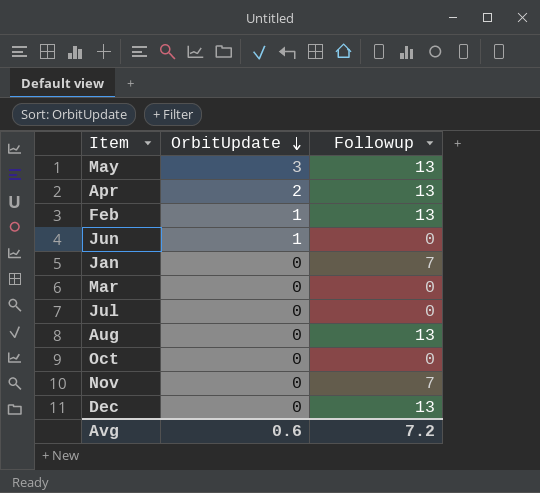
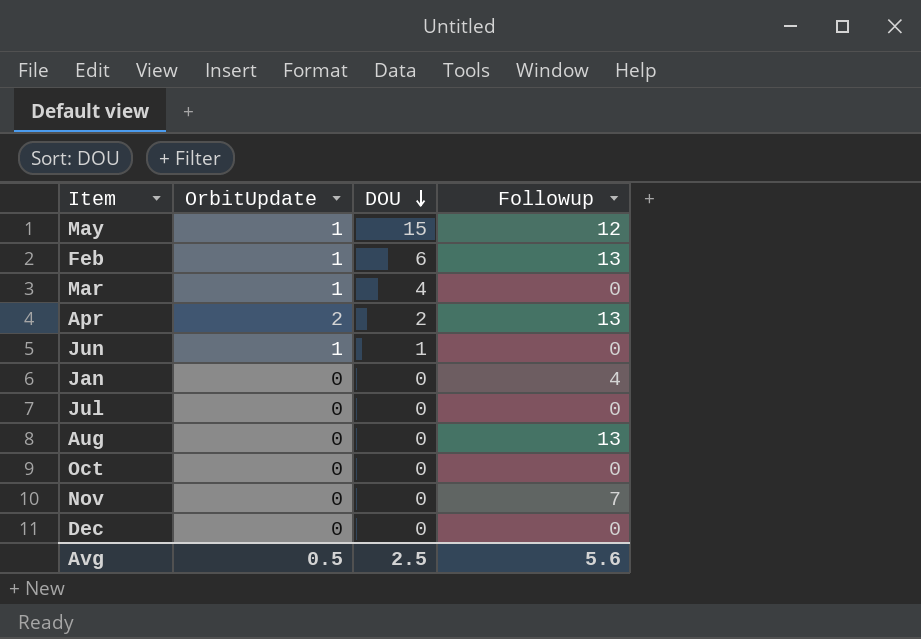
row order: OrbitUpdate descending -> DOU descending
column DOU | position: none -> 3
May | OrbitUpdate: 3 -> 1
May | Followup: 13 -> 12
Mar | OrbitUpdate: 0 -> 1
Jan | Followup: 7 -> 4
Dec | Followup: 13 -> 0
Avg | OrbitUpdate: 0.6 -> 0.5
Avg | Followup: 7.2 -> 5.6

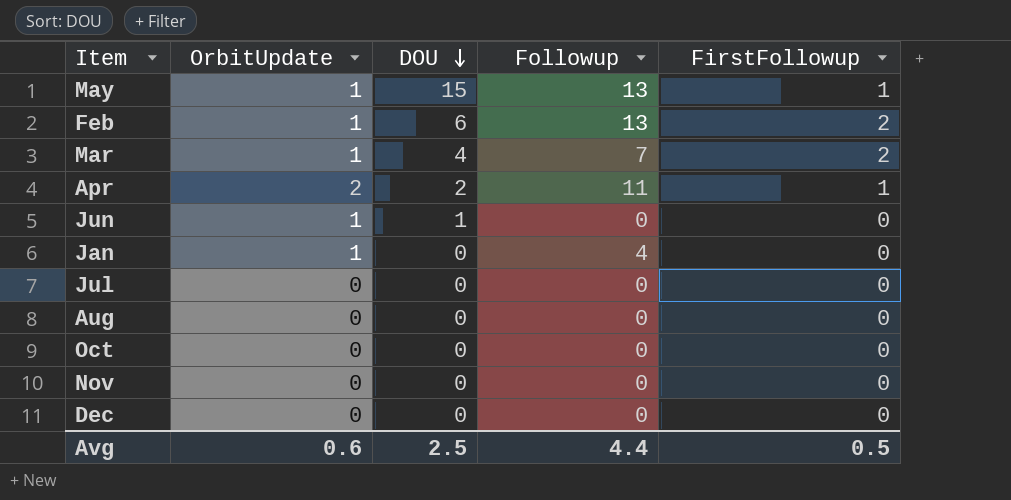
column FirstFollowup | position: none -> 5
May | Followup: 12 -> 13
Mar | Followup: 0 -> 7
Apr | Followup: 13 -> 11
Jan | OrbitUpdate: 0 -> 1
Aug | Followup: 13 -> 0
Nov | Followup: 7 -> 0
Avg | OrbitUpdate: 0.5 -> 0.6
Avg | Followup: 5.6 -> 4.4

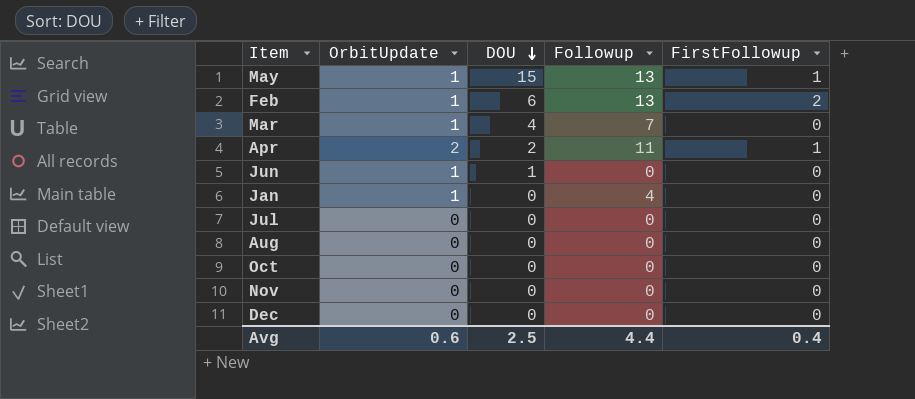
Mar | FirstFollowup: 2 -> 0
Avg | FirstFollowup: 0.5 -> 0.4

